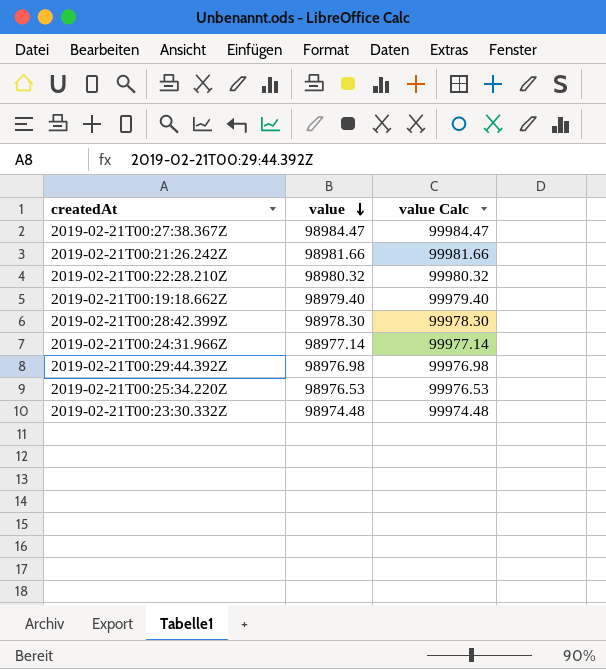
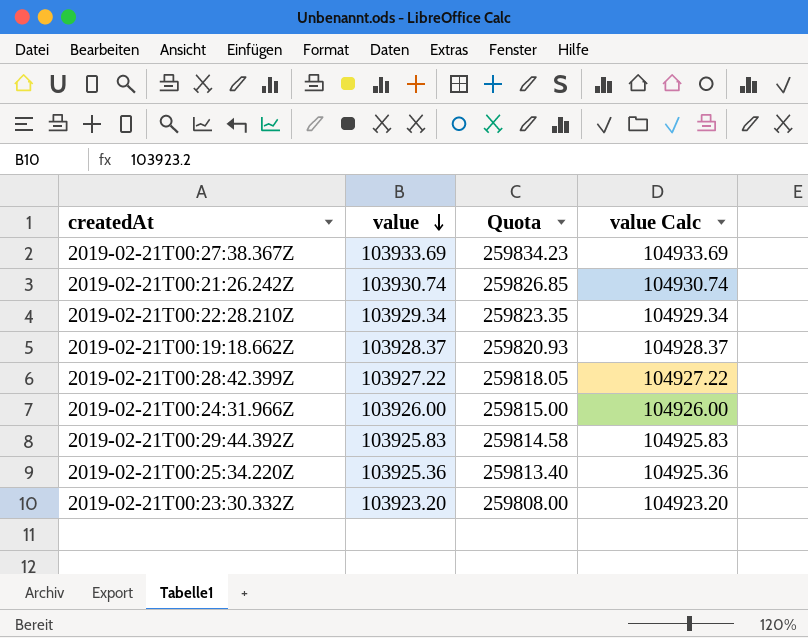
column Quota | formula: none -> [value] * 2.5
2019-02-21T00:27:38.367Z | value: 98984.47 -> 103933.69
2019-02-21T00:27:38.367Z | value Calc: 99984.47 -> 104933.69
2019-02-21T00:21:26.242Z | value: 98981.66 -> 103930.74
2019-02-21T00:21:26.242Z | value Calc: 99981.66 -> 104930.74
2019-02-21T00:22:28.210Z | value: 98980.32 -> 103929.34
2019-02-21T00:22:28.210Z | value Calc: 99980.32 -> 104929.34
2019-02-21T00:19:18.662Z | value: 98979.40 -> 103928.37
2019-02-21T00:19:18.662Z | value Calc: 99979.40 -> 104928.37
2019-02-21T00:28:42.399Z | value: 98978.30 -> 103927.22
2019-02-21T00:28:42.399Z | value Calc: 99978.30 -> 104927.22
2019-02-21T00:24:31.966Z | value: 98977.14 -> 103926.00
2019-02-21T00:24:31.966Z | value Calc: 99977.14 -> 104926.00
2019-02-21T00:29:44.392Z | value: 98976.98 -> 103925.83
2019-02-21T00:29:44.392Z | value Calc: 99976.98 -> 104925.83
2019-02-21T00:25:34.220Z | value: 98976.53 -> 103925.36
2019-02-21T00:25:34.220Z | value Calc: 99976.53 -> 104925.36
2019-02-21T00:23:30.332Z | value: 98974.48 -> 103923.20
2019-02-21T00:23:30.332Z | value Calc: 99974.48 -> 104923.20

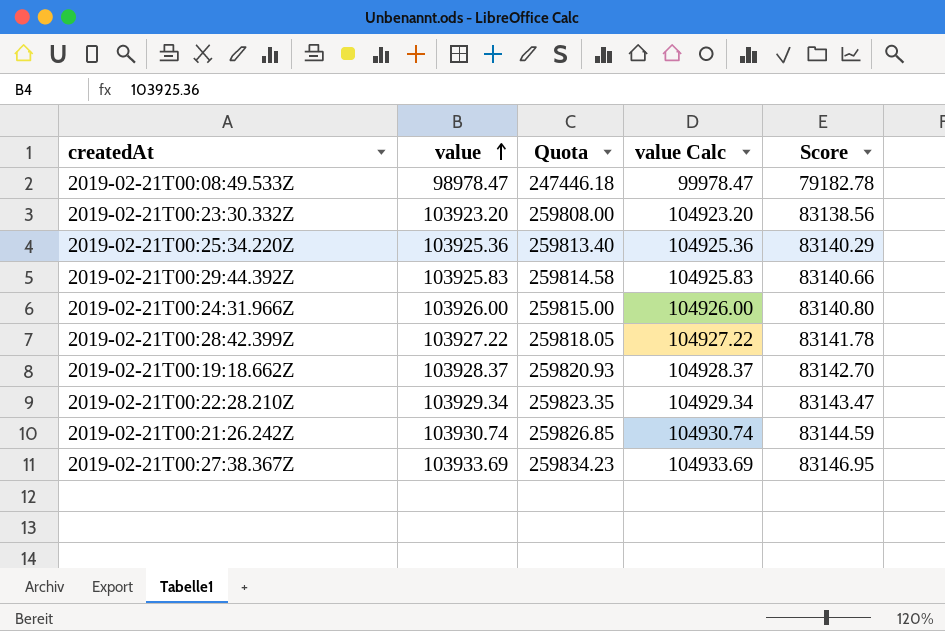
row order: value descending -> value ascending
column Score | formula: none -> [value] * 0.8
row 2019-02-21T00:08:49.533Z: none -> 98978.47 | 247446.18 | 99978.47 | 79182.78

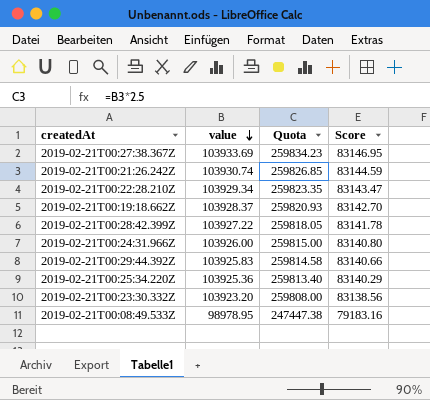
row order: value ascending -> value descending
column value Calc | formula: [value] + 1000 -> none
2019-02-21T00:08:49.533Z | value: 98978.47 -> 98978.95
2019-02-21T00:08:49.533Z | Quota: 247446.18 -> 247447.38
2019-02-21T00:08:49.533Z | Score: 79182.78 -> 79183.16

